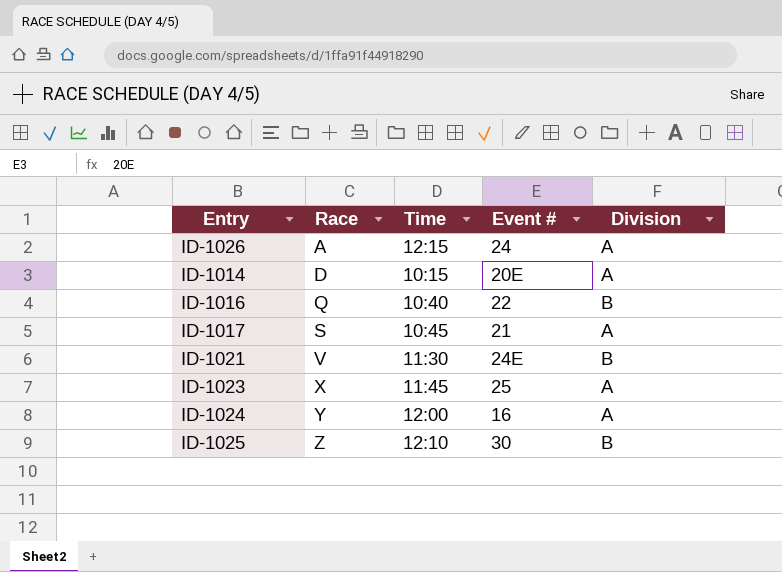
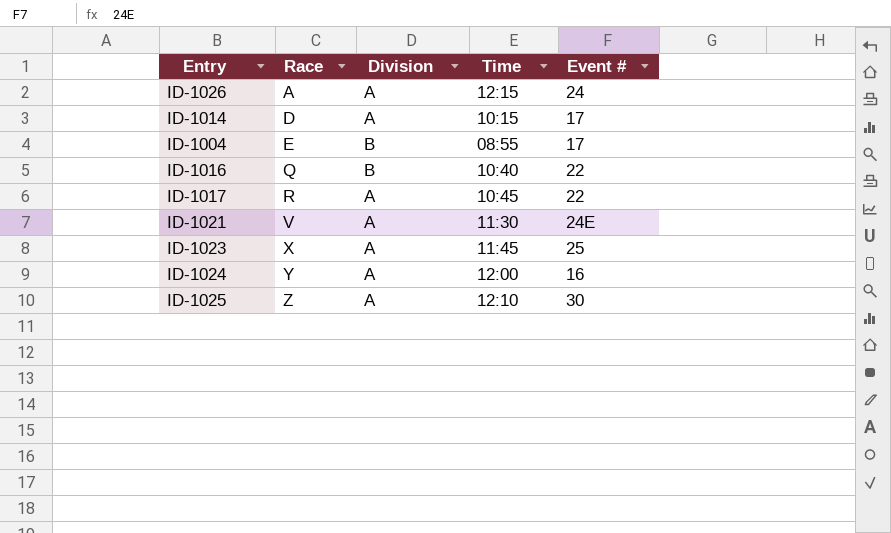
column Division | position: 5 -> 3
ID-1014 | Event #: 20E -> 17
row ID-1004: none -> E | B | 08:55 | 17
ID-1017 | Race: S -> R
ID-1017 | Event #: 21 -> 22
ID-1021 | Division: B -> A
ID-1025 | Division: B -> A

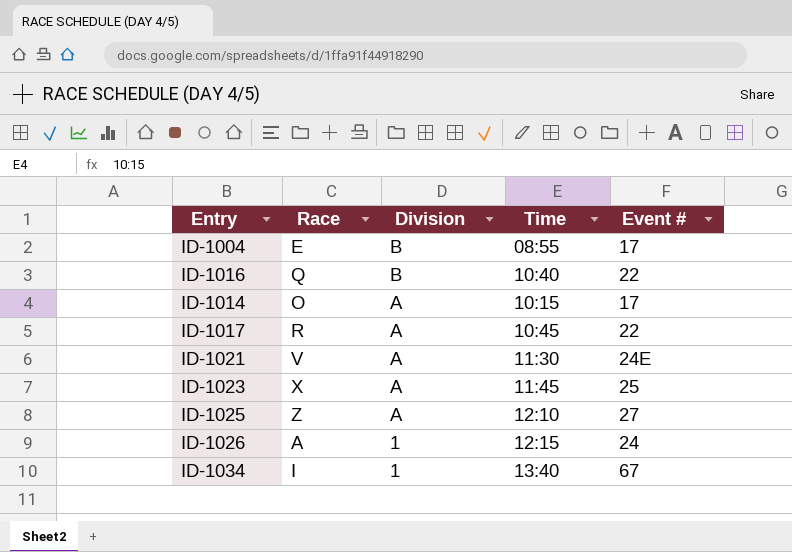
row order: Race ascending -> Division descending
row ID-1024: Y | A | 12:00 | 16 -> none
ID-1014 | Race: D -> O
ID-1025 | Event #: 30 -> 27
ID-1026 | Division: A -> 1
row ID-1034: none -> I | 1 | 13:40 | 67

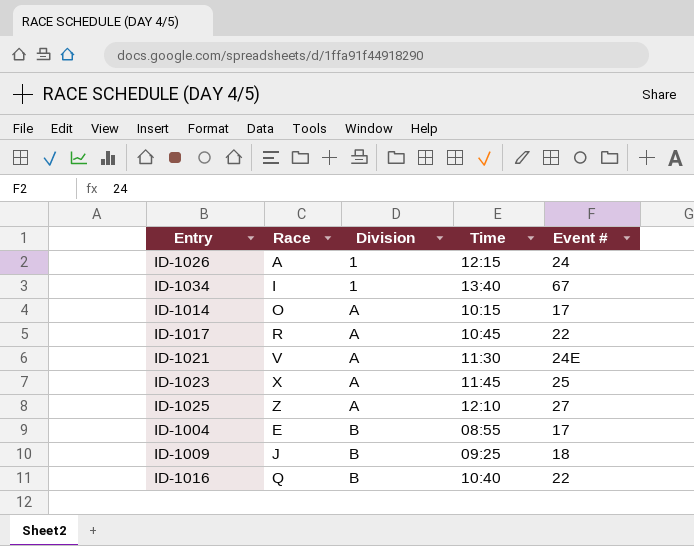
row order: Division descending -> Division ascending
row ID-1009: none -> J | B | 09:25 | 18

